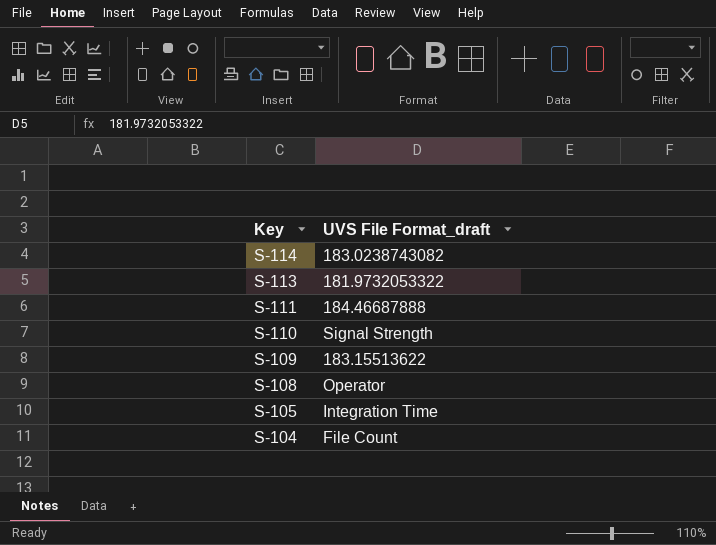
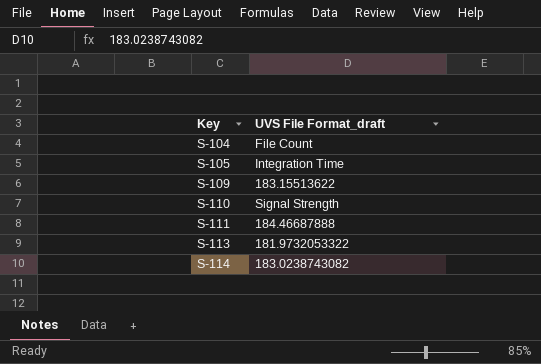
row order: Key descending -> Key ascending
row S-108: Operator -> none

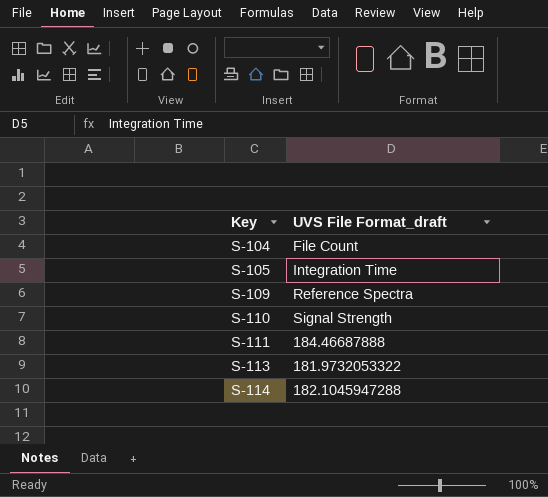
S-109 | UVS File Format_draft: 183.15513622 -> Reference Spectra
S-114 | UVS File Format_draft: 183.0238743082 -> 182.1045947288

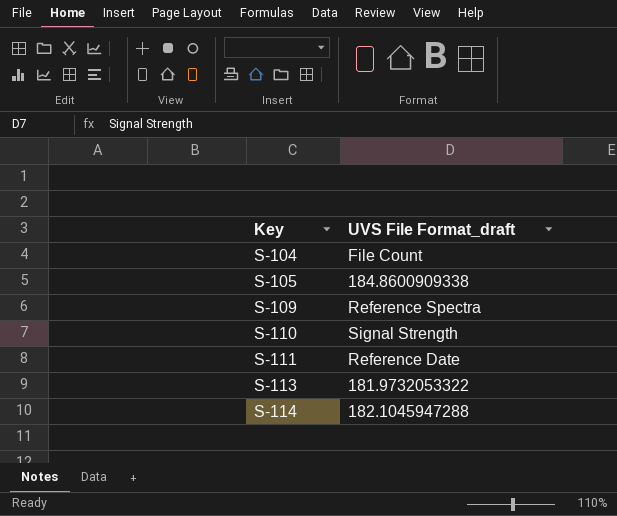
S-105 | UVS File Format_draft: Integration Time -> 184.8600909338
S-111 | UVS File Format_draft: 184.46687888 -> Reference Date

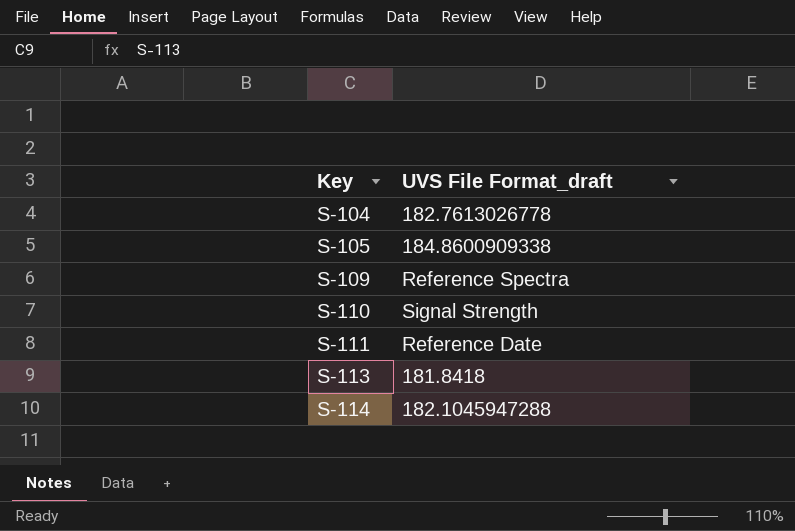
S-104 | UVS File Format_draft: File Count -> 182.7613026778
S-113 | UVS File Format_draft: 181.9732053322 -> 181.8418

